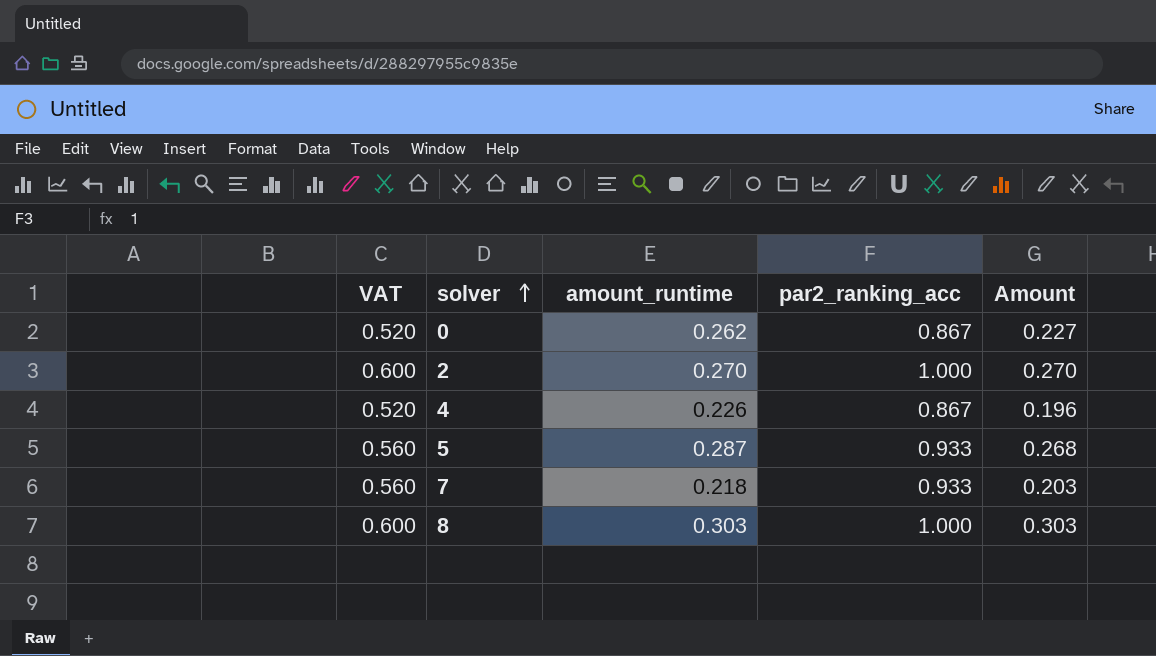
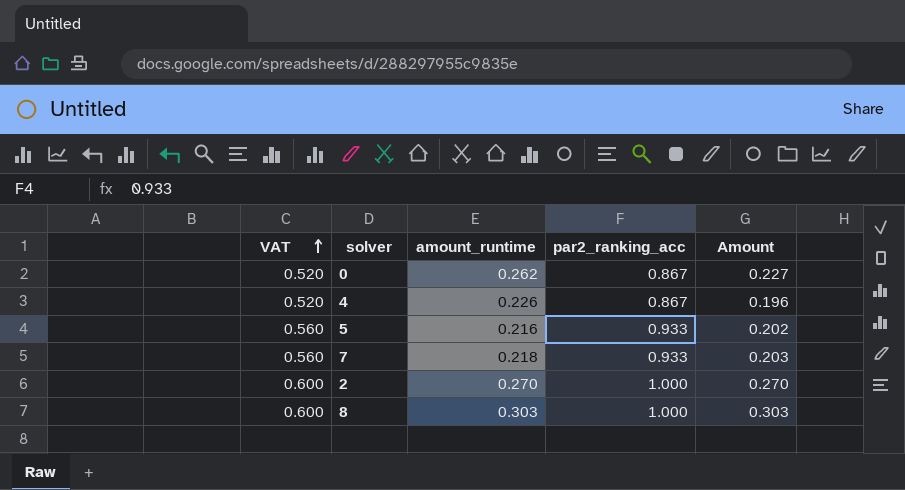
row order: solver ascending -> VAT ascending
5 | amount_runtime: 0.287 -> 0.216
5 | Amount: 0.268 -> 0.202

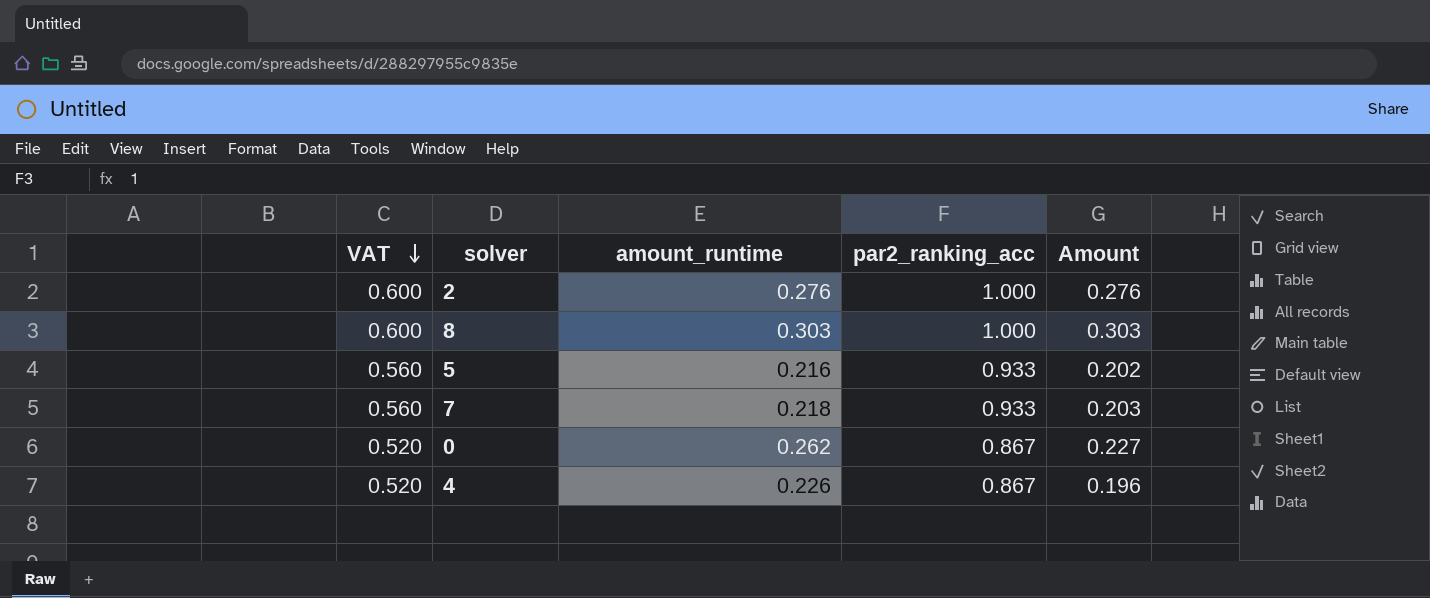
row order: VAT ascending -> VAT descending
2 | amount_runtime: 0.270 -> 0.276
2 | Amount: 0.270 -> 0.276

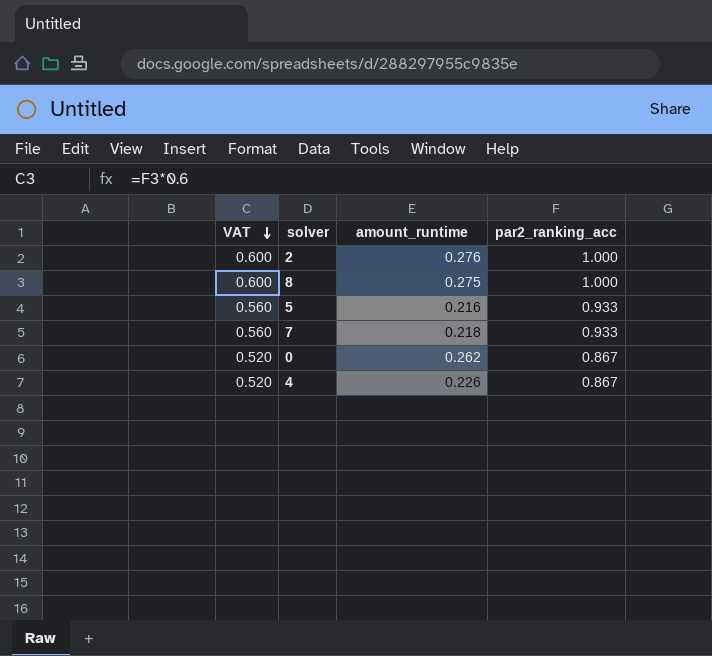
column Amount | formula: [amount_runtime] * [par2_ranking_acc] -> none
8 | amount_runtime: 0.303 -> 0.275

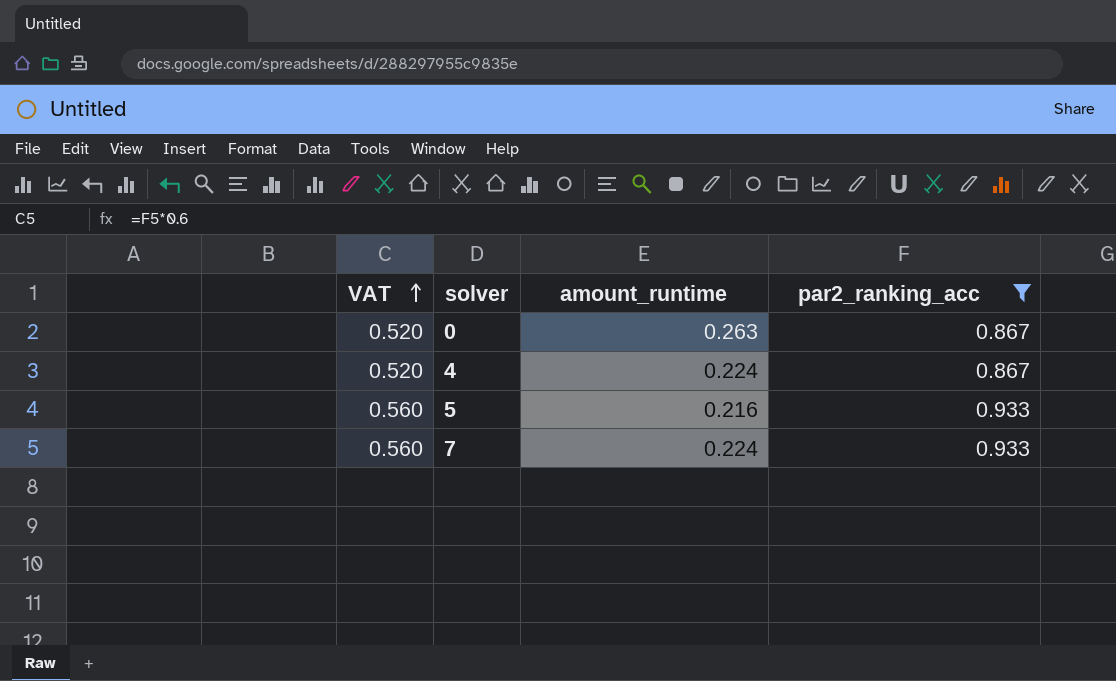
filter: none -> par2_ranking_acc != 1.000
row order: VAT descending -> VAT ascending
0 | amount_runtime: 0.262 -> 0.263
4 | amount_runtime: 0.226 -> 0.224
7 | amount_runtime: 0.218 -> 0.224

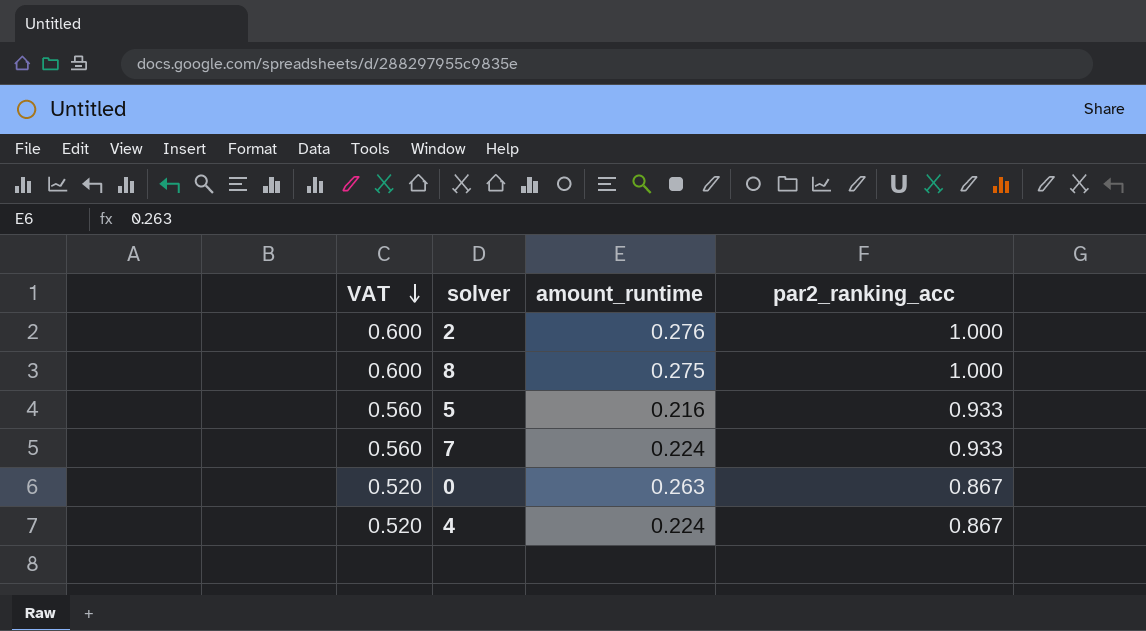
filter: par2_ranking_acc != 1.000 -> none
row order: VAT ascending -> VAT descending

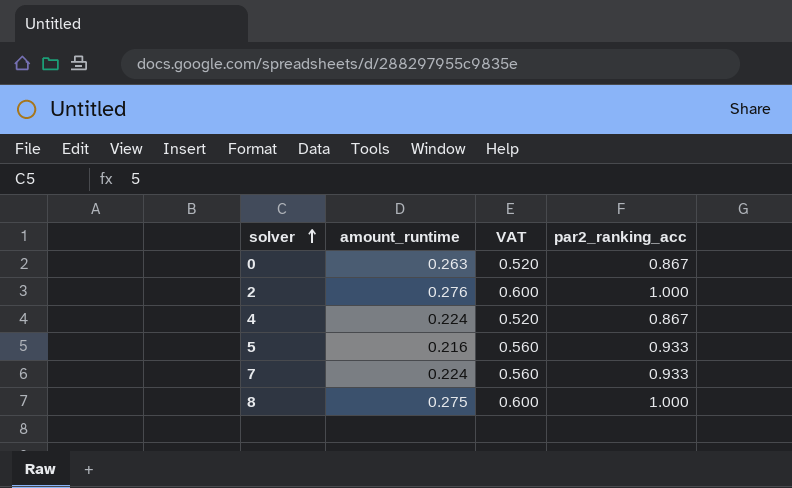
row order: VAT descending -> solver ascending
column VAT | position: 1 -> 3

